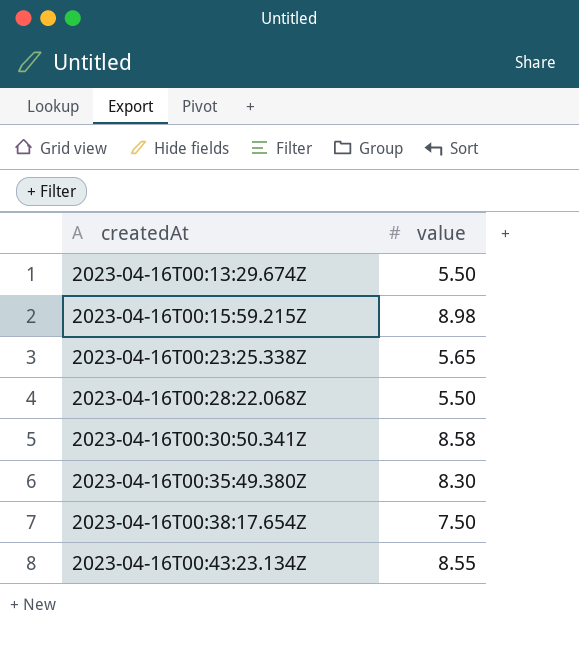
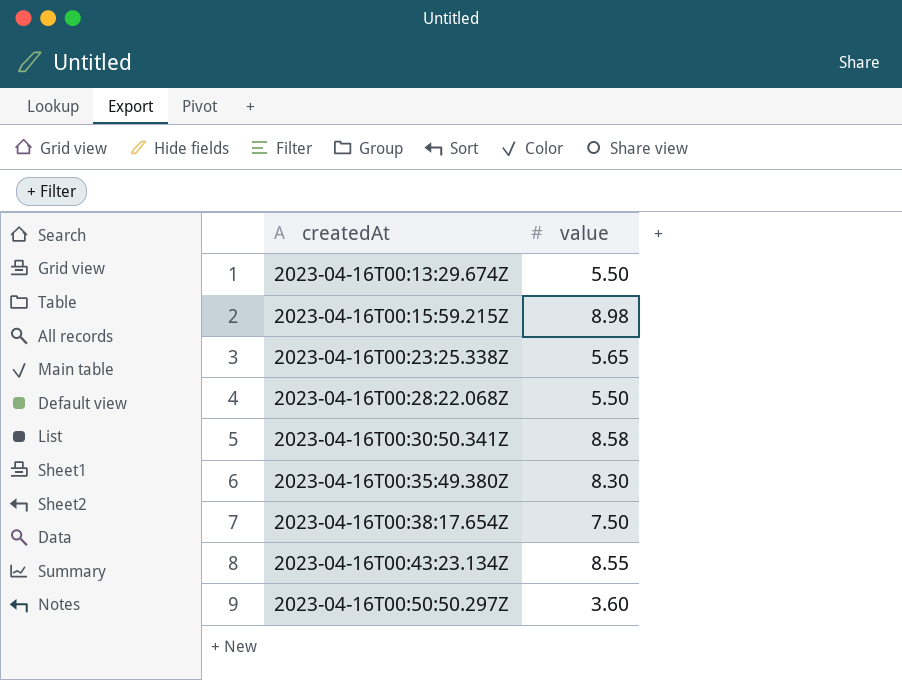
row 2023-04-16T00:50:50.297Z: none -> 3.60

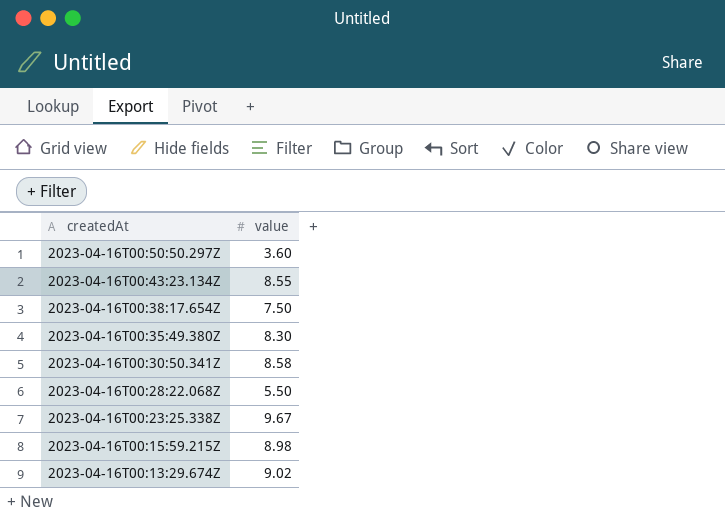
row order: createdAt ascending -> createdAt descending
2023-04-16T00:23:25.338Z | value: 5.65 -> 9.67
2023-04-16T00:13:29.674Z | value: 5.50 -> 9.02

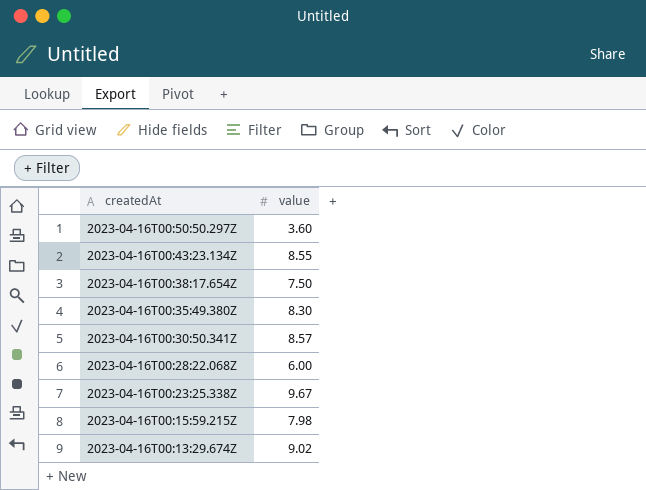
2023-04-16T00:30:50.341Z | value: 8.58 -> 8.57
2023-04-16T00:28:22.068Z | value: 5.50 -> 6.00
2023-04-16T00:15:59.215Z | value: 8.98 -> 7.98

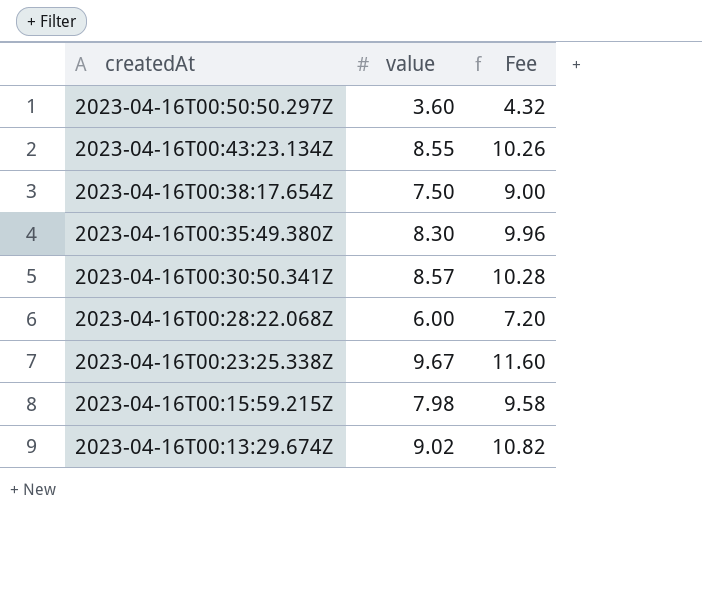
column Fee | formula: none -> [value] * 1.2

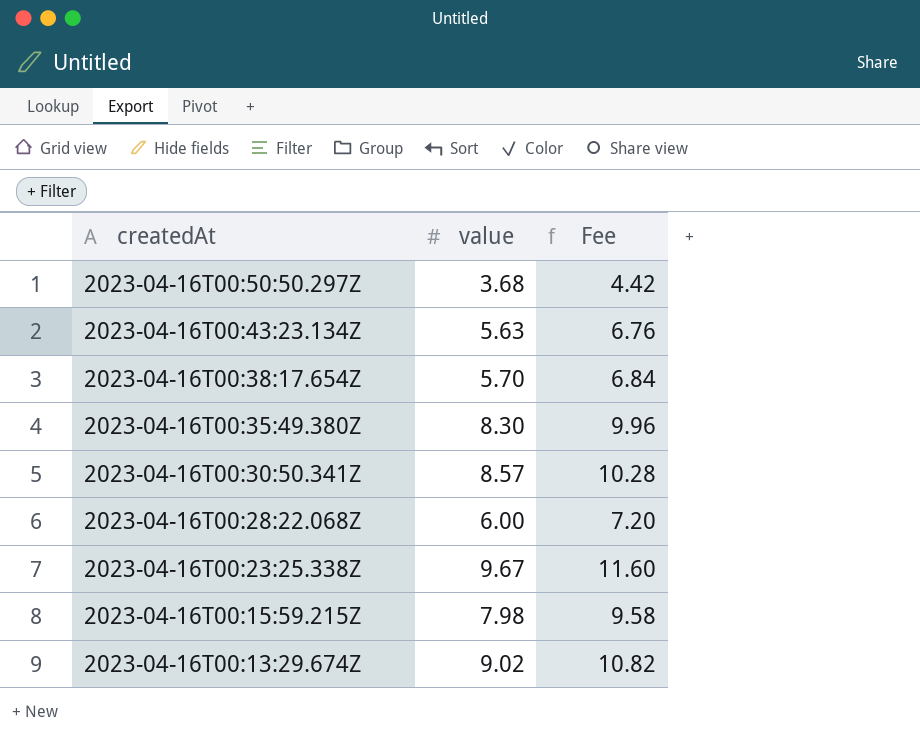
2023-04-16T00:50:50.297Z | value: 3.60 -> 3.68
2023-04-16T00:50:50.297Z | Fee: 4.32 -> 4.42
2023-04-16T00:43:23.134Z | value: 8.55 -> 5.63
2023-04-16T00:43:23.134Z | Fee: 10.26 -> 6.76
2023-04-16T00:38:17.654Z | value: 7.50 -> 5.70
2023-04-16T00:38:17.654Z | Fee: 9.00 -> 6.84

